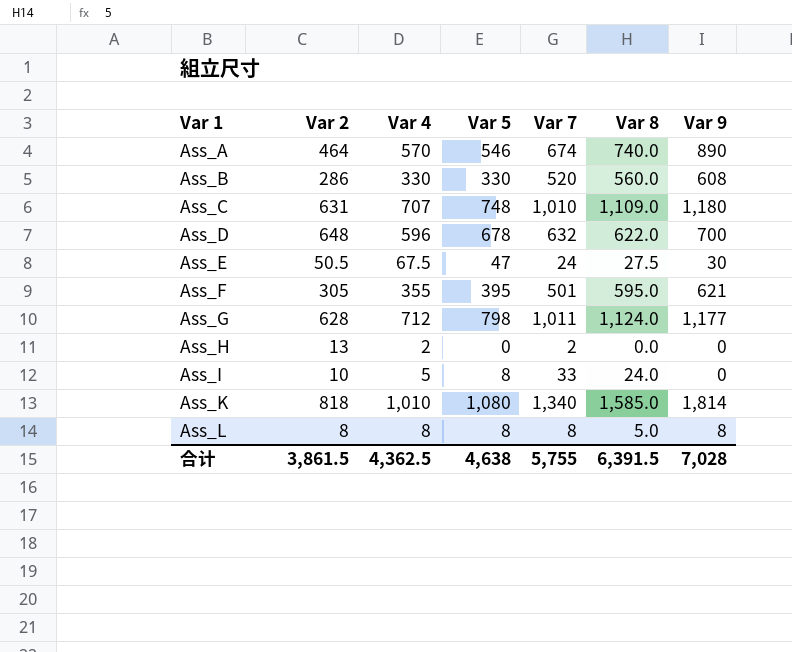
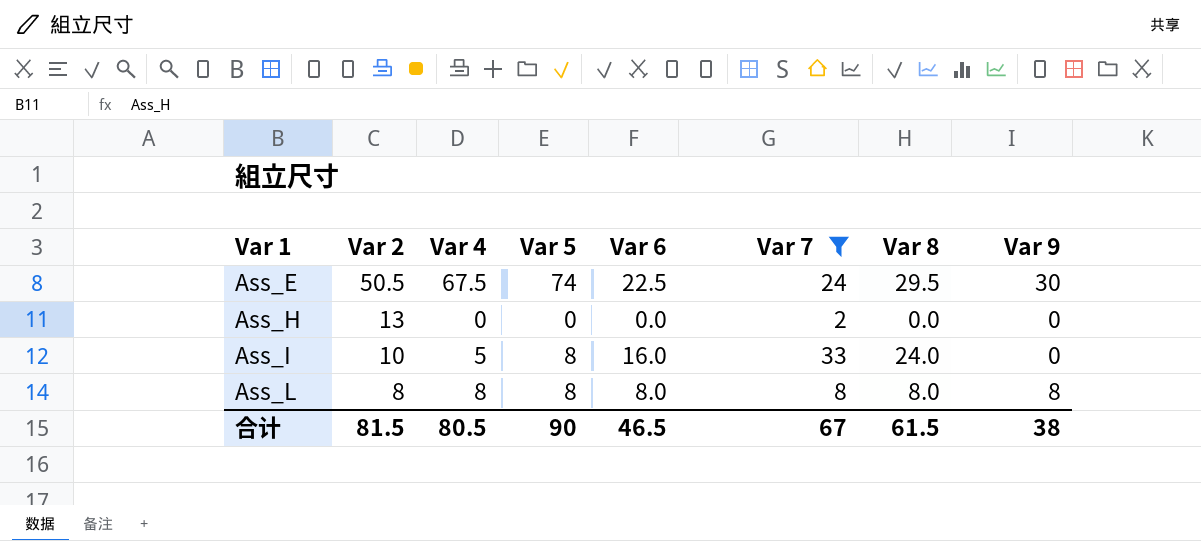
filter: none -> Var 7 <= 33
column Var 6 | position: none -> 5
Ass_E | Var 5: 47 -> 74
Ass_E | Var 8: 27.5 -> 29.5
Ass_H | Var 4: 2 -> 0
Ass_L | Var 8: 5.0 -> 8.0
合计 | Var 2: 3,861.5 -> 81.5
合计 | Var 4: 4,362.5 -> 80.5
合计 | Var 5: 4,638 -> 90
合计 | Var 7: 5,755 -> 67
合计 | Var 8: 6,391.5 -> 61.5
合计 | Var 9: 7,028 -> 38

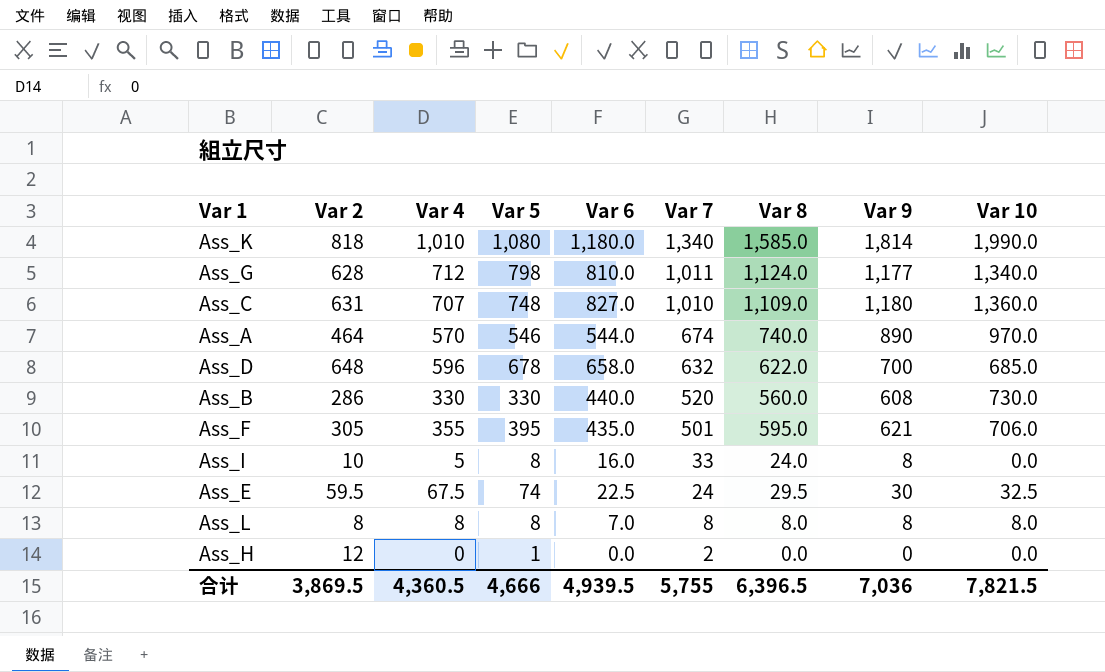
filter: Var 7 <= 33 -> none
row order: Var 1 ascending -> Var 7 descending
column Var 10 | position: none -> 9
Ass_I | Var 9: 0 -> 8
Ass_E | Var 2: 50.5 -> 59.5
Ass_L | Var 6: 8.0 -> 7.0
Ass_H | Var 2: 13 -> 12
Ass_H | Var 5: 0 -> 1
合计 | Var 2: 81.5 -> 3,869.5
合计 | Var 4: 80.5 -> 4,360.5
合计 | Var 5: 90 -> 4,666
合计 | Var 6: 46.5 -> 4,939.5
合计 | Var 7: 67 -> 5,755
合计 | Var 8: 61.5 -> 6,396.5
合计 | Var 9: 38 -> 7,036

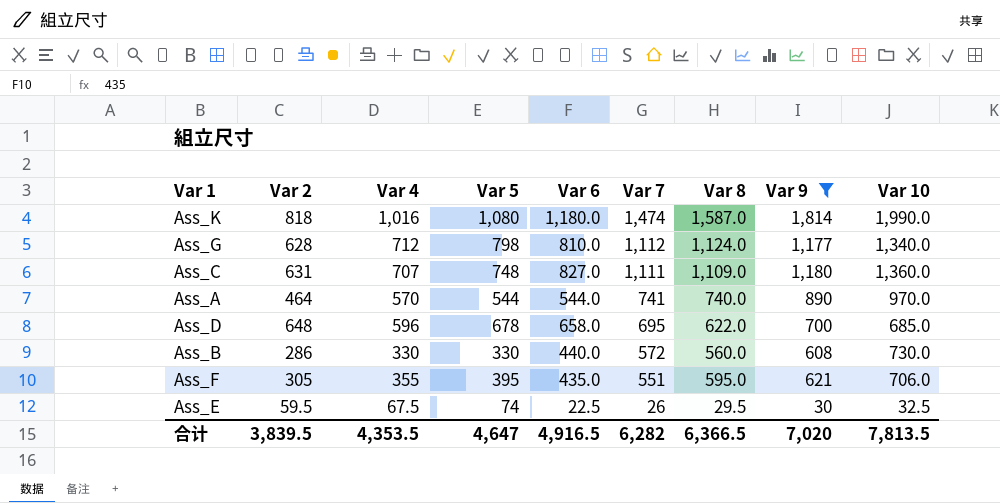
filter: none -> Var 9 >= 30
Ass_K | Var 4: 1,010 -> 1,016
Ass_K | Var 7: 1,340 -> 1,474
Ass_K | Var 8: 1,585.0 -> 1,587.0
Ass_G | Var 7: 1,011 -> 1,112
Ass_C | Var 7: 1,010 -> 1,111
Ass_A | Var 5: 546 -> 544
Ass_A | Var 7: 674 -> 741
Ass_D | Var 7: 632 -> 695
Ass_B | Var 7: 520 -> 572
Ass_F | Var 7: 501 -> 551
Ass_E | Var 7: 24 -> 26
合计 | Var 2: 3,869.5 -> 3,839.5
合计 | Var 4: 4,360.5 -> 4,353.5
合计 | Var 5: 4,666 -> 4,647
合计 | Var 6: 4,939.5 -> 4,916.5
合计 | Var 7: 5,755 -> 6,282
合计 | Var 8: 6,396.5 -> 6,366.5
合计 | Var 9: 7,036 -> 7,020
合计 | Var 10: 7,821.5 -> 7,813.5

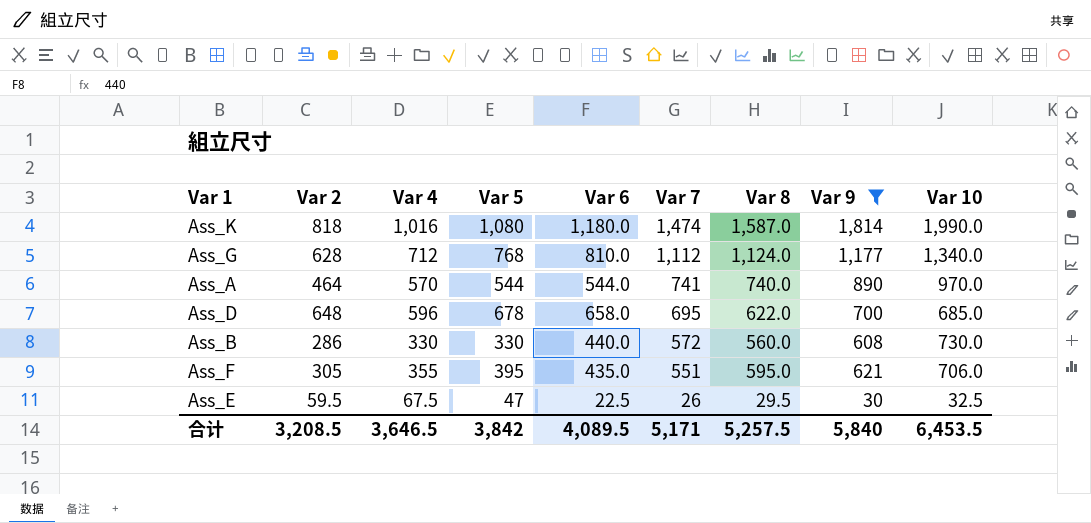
row Ass_C: 631 | 707 | 748 | 827.0 | 1,111 | 1,109.0 | 1,180 | 1,360.0 -> none
Ass_G | Var 5: 798 -> 768
Ass_E | Var 5: 74 -> 47
合计 | Var 2: 3,839.5 -> 3,208.5
合计 | Var 4: 4,353.5 -> 3,646.5
合计 | Var 5: 4,647 -> 3,842
合计 | Var 6: 4,916.5 -> 4,089.5
合计 | Var 7: 6,282 -> 5,171
合计 | Var 8: 6,366.5 -> 5,257.5
合计 | Var 9: 7,020 -> 5,840
合计 | Var 10: 7,813.5 -> 6,453.5

